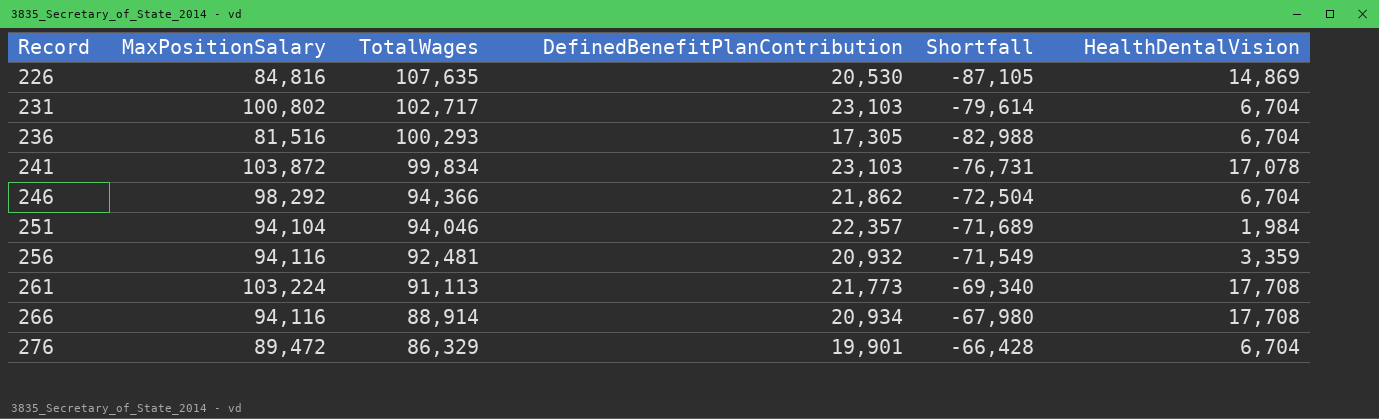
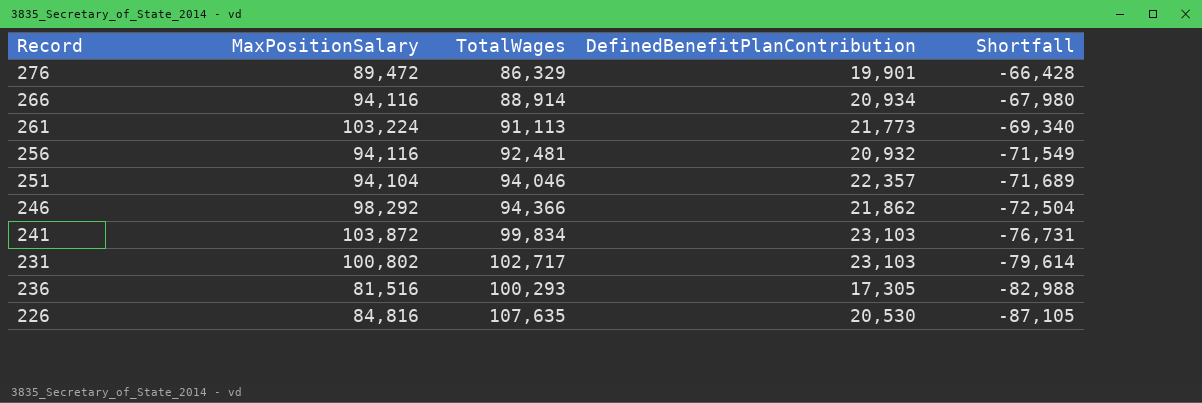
row order: Record ascending -> Shortfall descending
column HealthDentalVision | position: 6 -> none

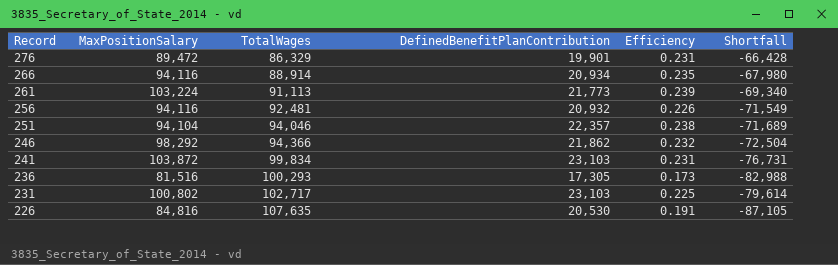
row order: Shortfall descending -> Record descending
column Efficiency | formula: none -> [DefinedBenefitPlanContribution] / [TotalWages]

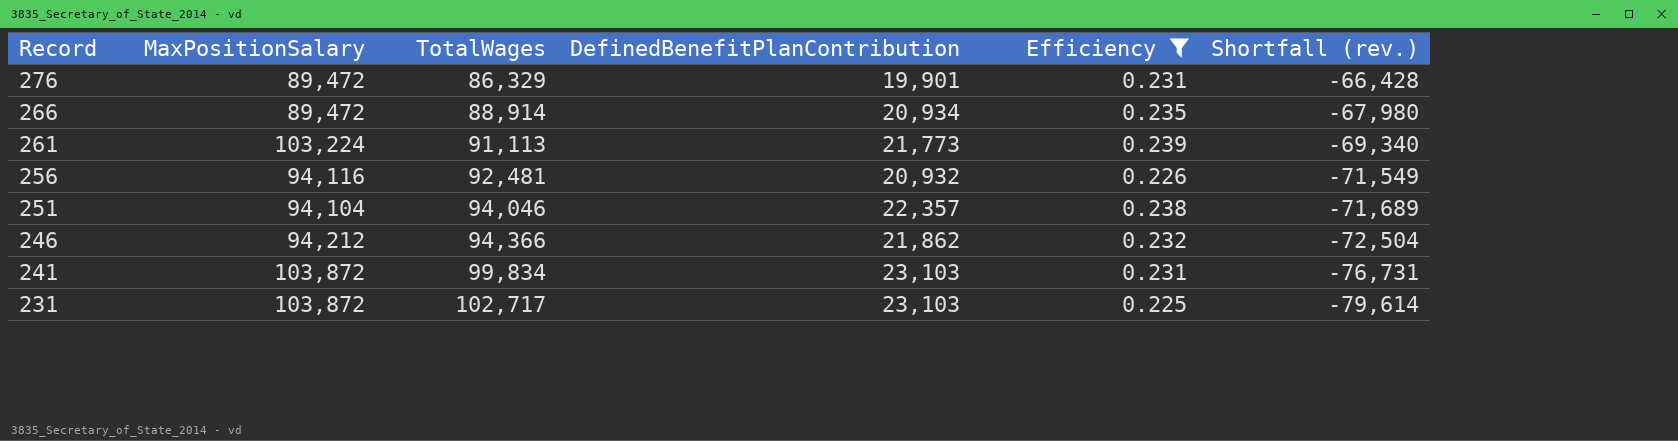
filter: none -> Efficiency >= 0.225
column name: Shortfall -> Shortfall (rev.)
266 | MaxPositionSalary: 94,116 -> 89,472
246 | MaxPositionSalary: 98,292 -> 94,212
231 | MaxPositionSalary: 100,802 -> 103,872

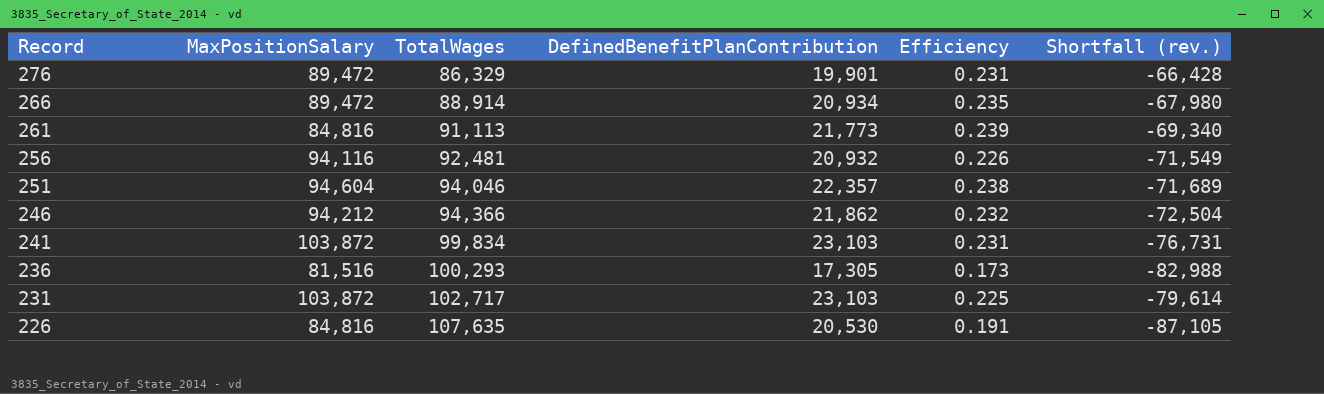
filter: Efficiency >= 0.225 -> none
261 | MaxPositionSalary: 103,224 -> 84,816
251 | MaxPositionSalary: 94,104 -> 94,604

